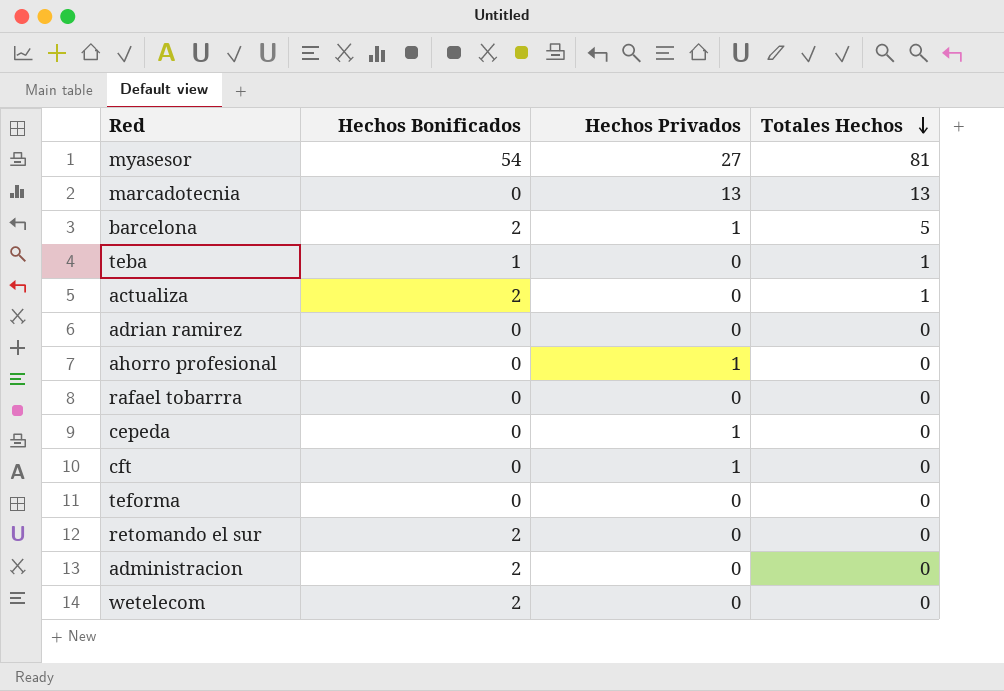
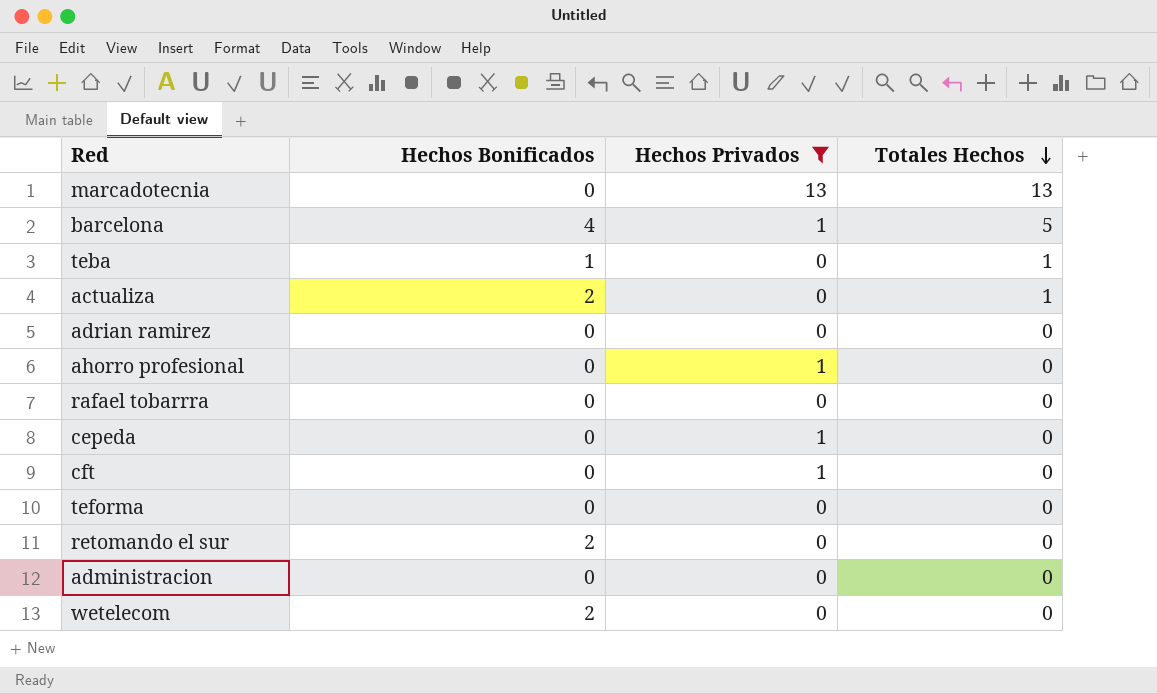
filter: none -> Hechos Privados != 27
barcelona | Hechos Bonificados: 2 -> 4
administracion | Hechos Bonificados: 2 -> 0

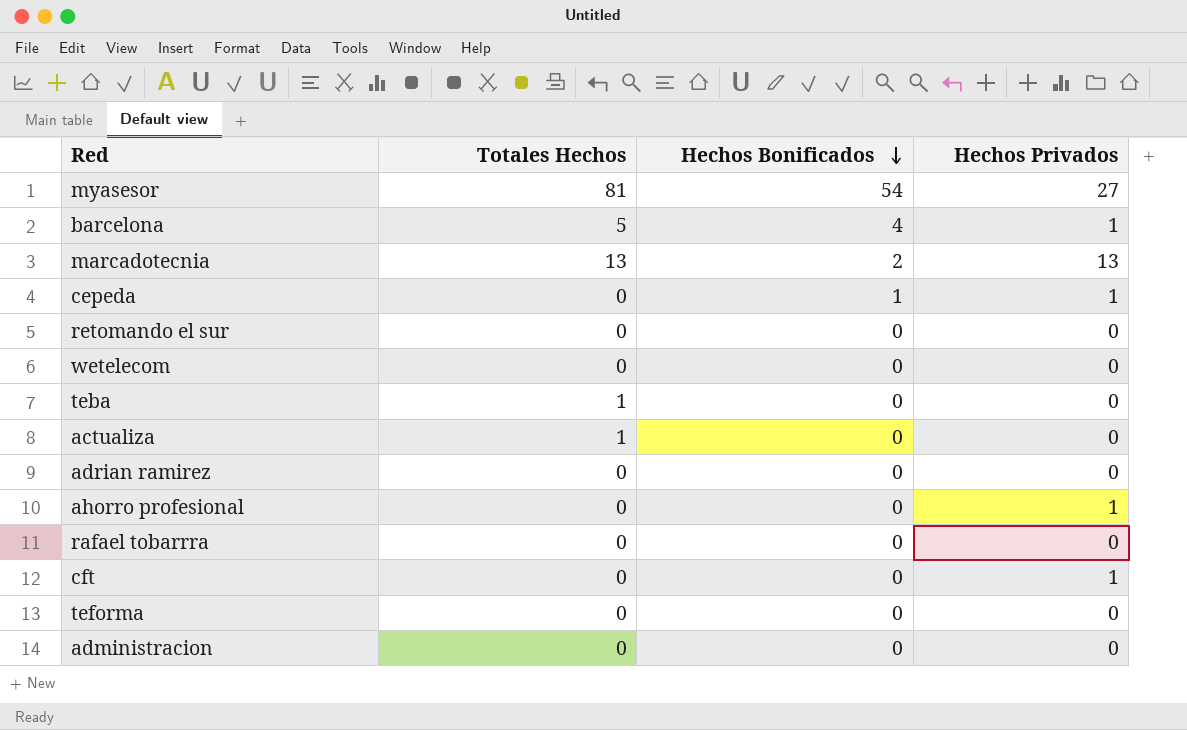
filter: Hechos Privados != 27 -> none
row order: Totales Hechos descending -> Hechos Bonificados descending
column Totales Hechos | position: 4 -> 2
marcadotecnia | Hechos Bonificados: 0 -> 2
cepeda | Hechos Bonificados: 0 -> 1
retomando el sur | Hechos Bonificados: 2 -> 0
wetelecom | Hechos Bonificados: 2 -> 0
teba | Hechos Bonificados: 1 -> 0
actualiza | Hechos Bonificados: 2 -> 0

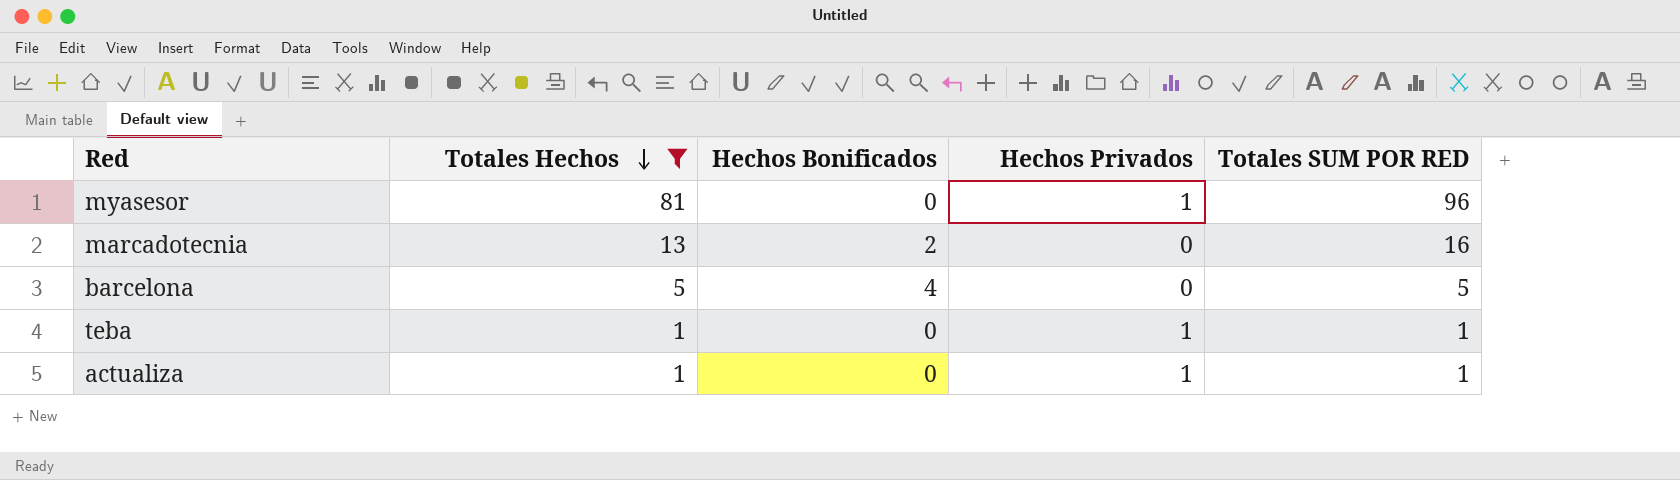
filter: none -> Totales Hechos != 0
row order: Hechos Bonificados descending -> Totales Hechos descending
column Totales SUM POR RED | position: none -> 5
myasesor | Hechos Bonificados: 54 -> 0
myasesor | Hechos Privados: 27 -> 1
marcadotecnia | Hechos Privados: 13 -> 0
barcelona | Hechos Privados: 1 -> 0
teba | Hechos Privados: 0 -> 1
actualiza | Hechos Privados: 0 -> 1

